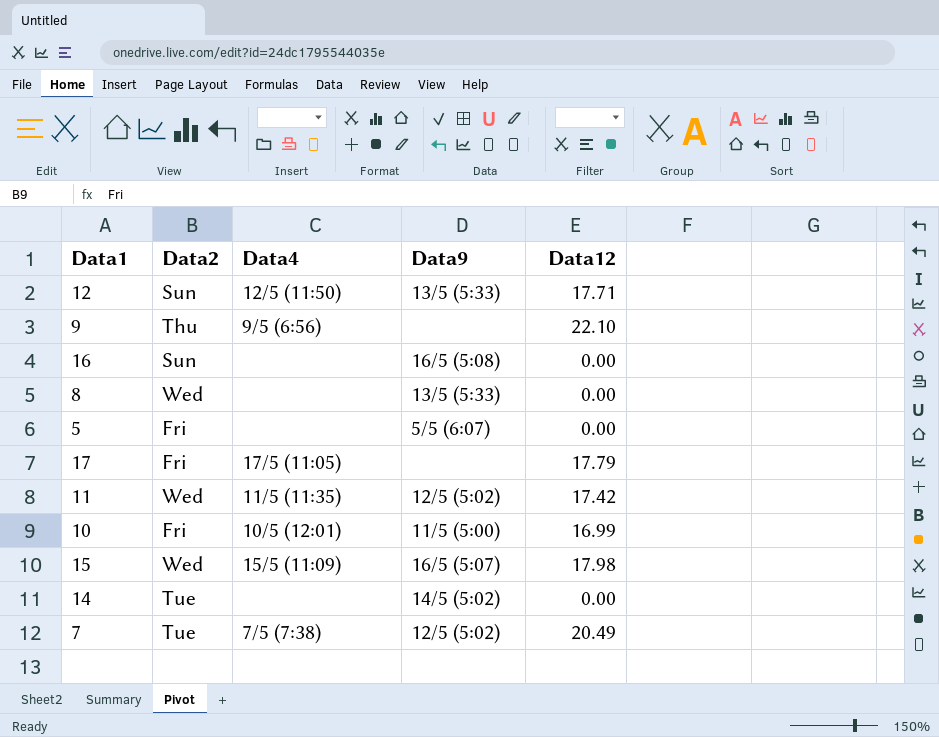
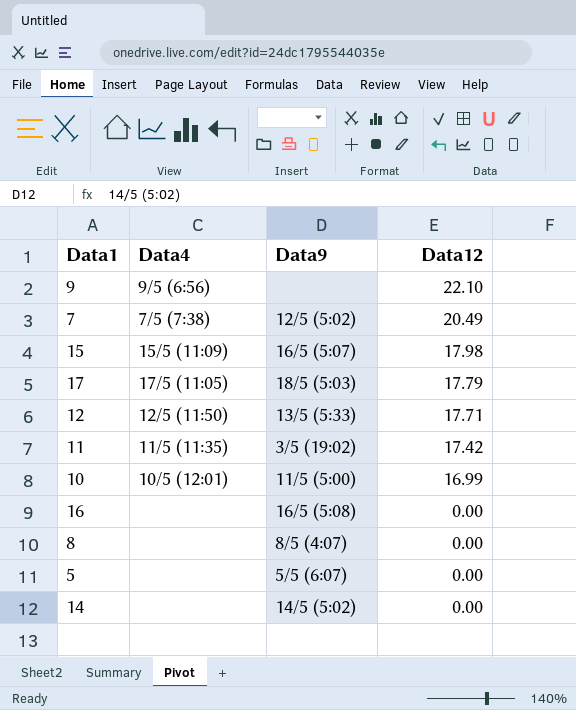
row order: none -> Data12 descending
column Data2 | position: 2 -> none
17 | Data9: none -> 18/5 (5:03)
11 | Data9: 12/5 (5:02) -> 3/5 (19:02)
8 | Data9: 13/5 (5:33) -> 8/5 (4:07)

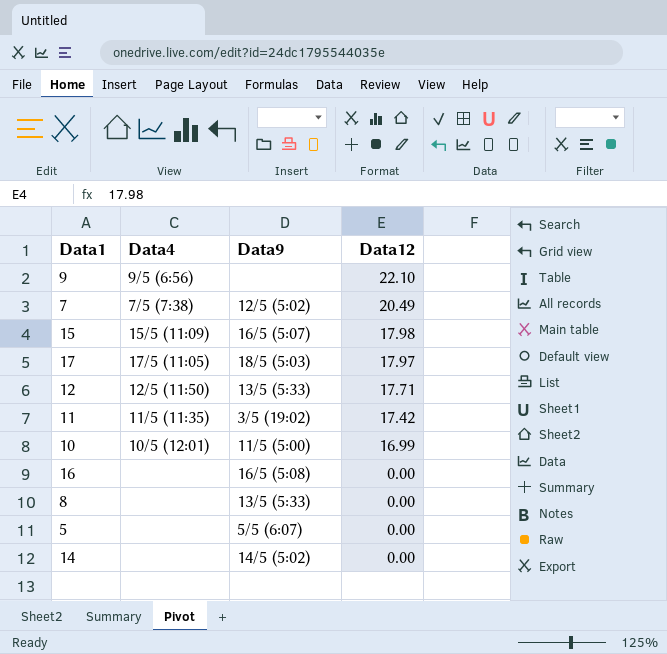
17 | Data12: 17.79 -> 17.97
8 | Data9: 8/5 (4:07) -> 13/5 (5:33)

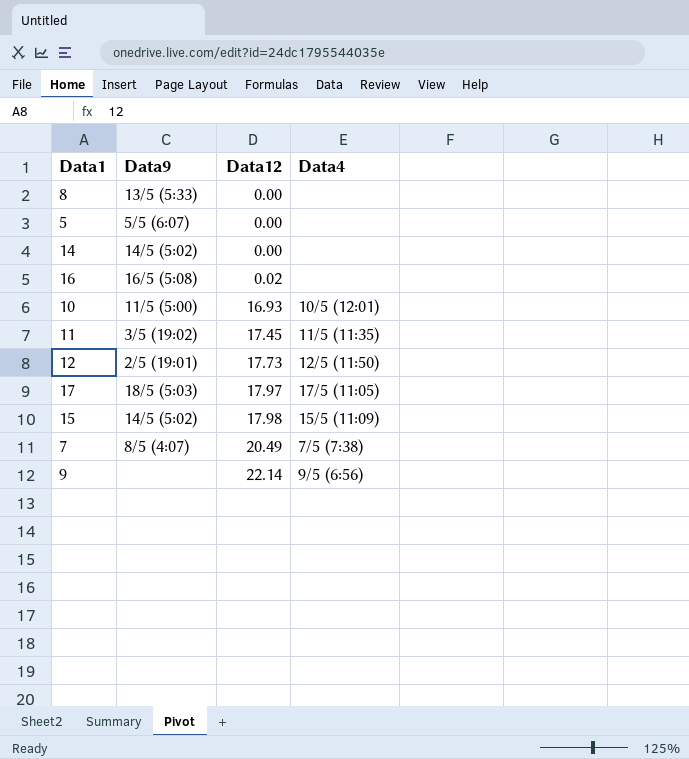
row order: Data12 descending -> Data12 ascending
column Data4 | position: 2 -> 4
16 | Data12: 0.00 -> 0.02
10 | Data12: 16.99 -> 16.93
11 | Data12: 17.42 -> 17.45
12 | Data9: 13/5 (5:33) -> 2/5 (19:01)
12 | Data12: 17.71 -> 17.73
15 | Data9: 16/5 (5:07) -> 14/5 (5:02)
7 | Data9: 12/5 (5:02) -> 8/5 (4:07)
9 | Data12: 22.10 -> 22.14

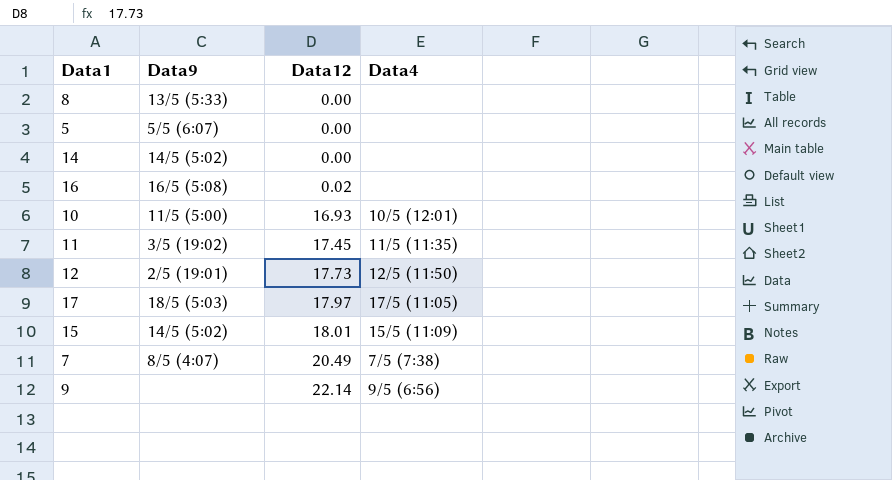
15 | Data12: 17.98 -> 18.01

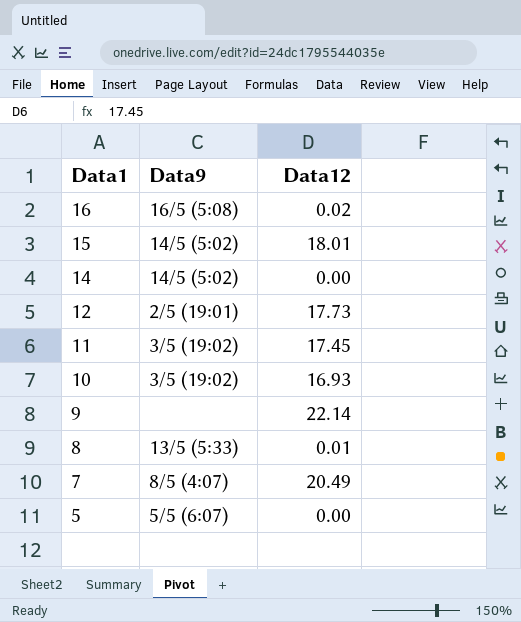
row order: Data12 ascending -> Data1 descending
column Data4 | position: 4 -> none
row 17: 18/5 (5:03) | 17.97 | 17/5 (11:05) -> none
10 | Data9: 11/5 (5:00) -> 3/5 (19:02)
8 | Data12: 0.00 -> 0.01

